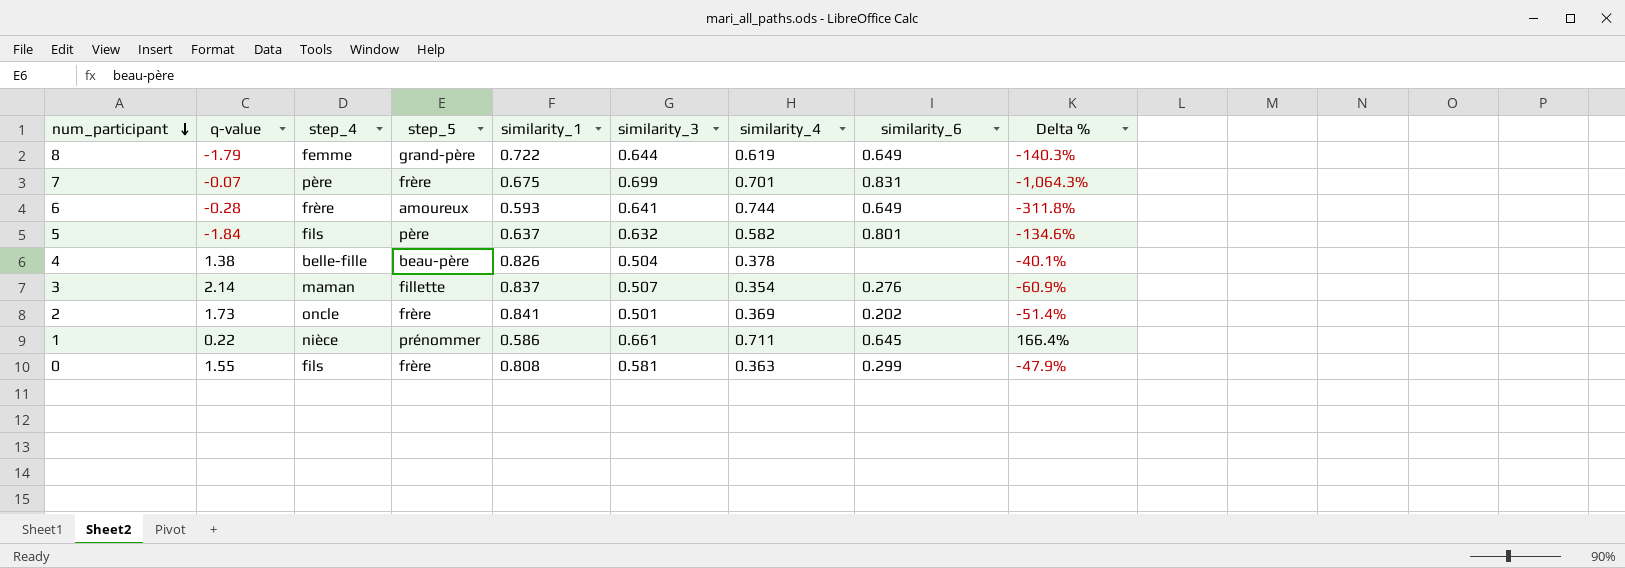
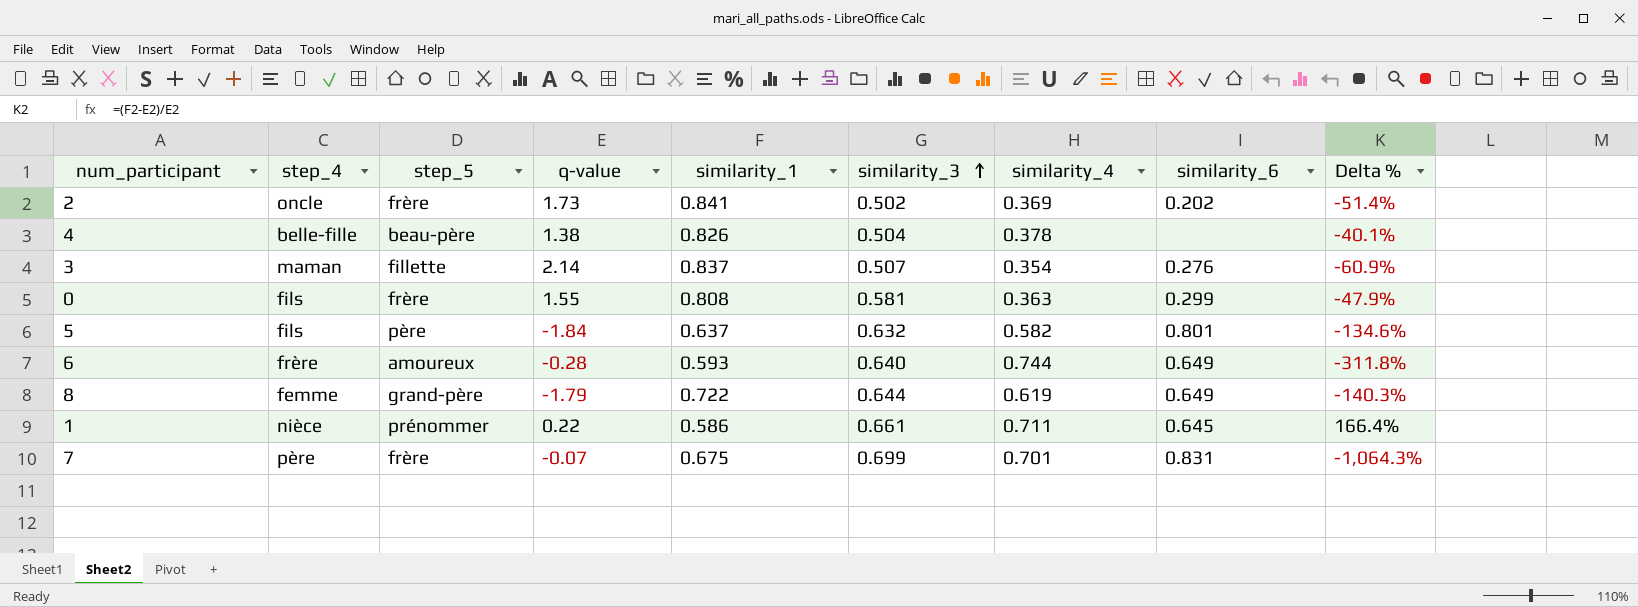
row order: num_participant descending -> similarity_3 ascending
column q-value | position: 2 -> 4
2 | similarity_3: 0.501 -> 0.502
6 | similarity_3: 0.641 -> 0.640

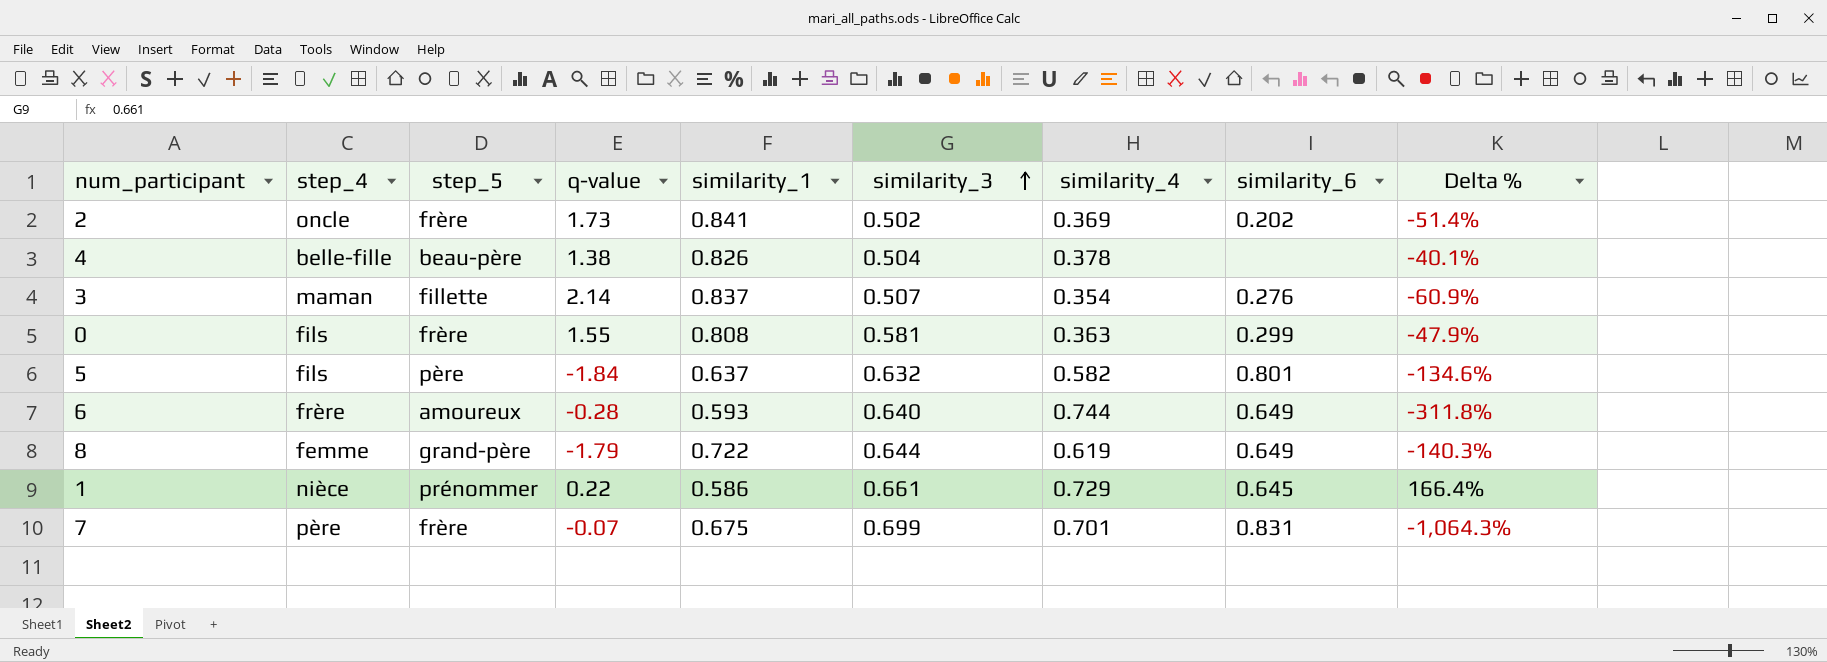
1 | similarity_4: 0.711 -> 0.729

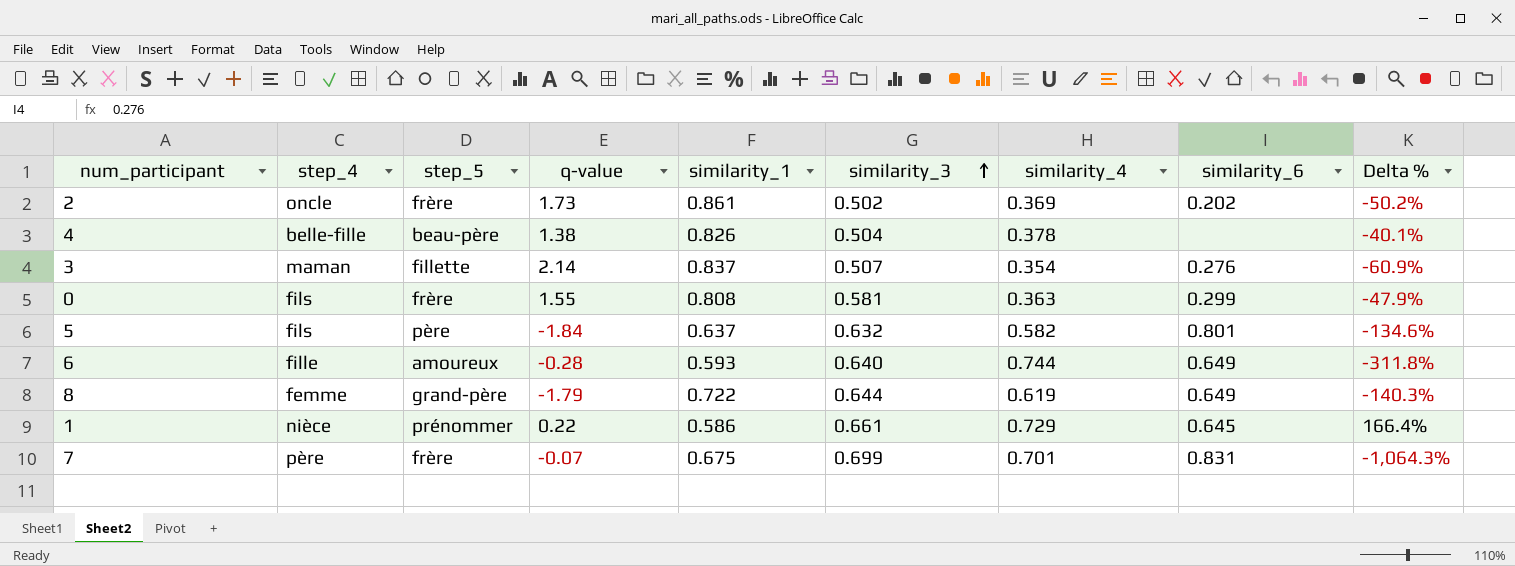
2 | similarity_1: 0.841 -> 0.861
2 | Delta %: -51.4% -> -50.2%
6 | step_4: frère -> fille

